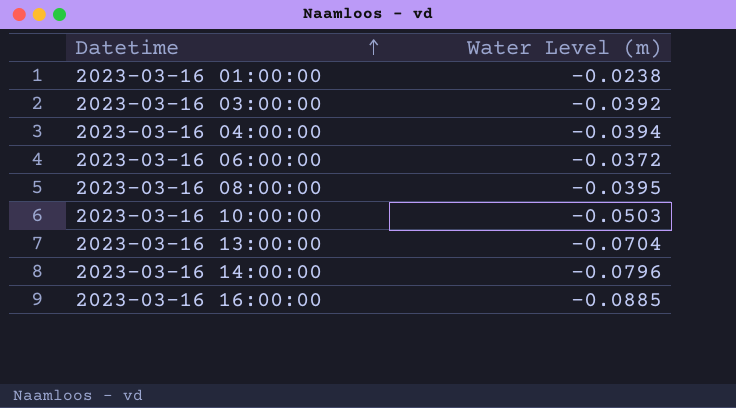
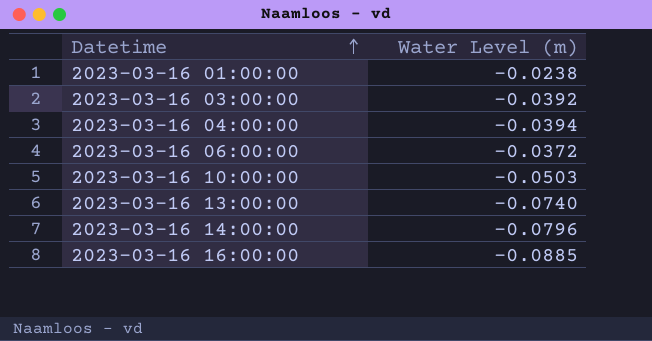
row 2023-03-16 08:00:00: -0.0395 -> none
2023-03-16 13:00:00 | Water Level (m): -0.0704 -> -0.0740

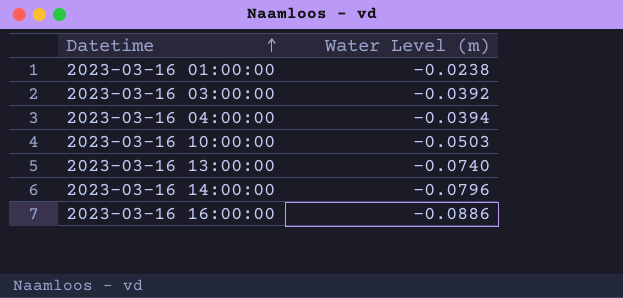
row 2023-03-16 06:00:00: -0.0372 -> none
2023-03-16 16:00:00 | Water Level (m): -0.0885 -> -0.0886

